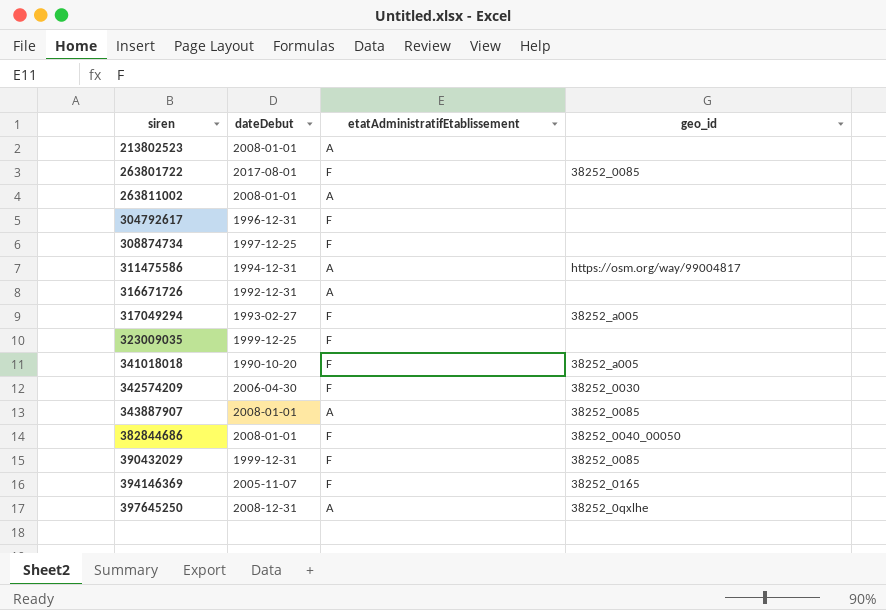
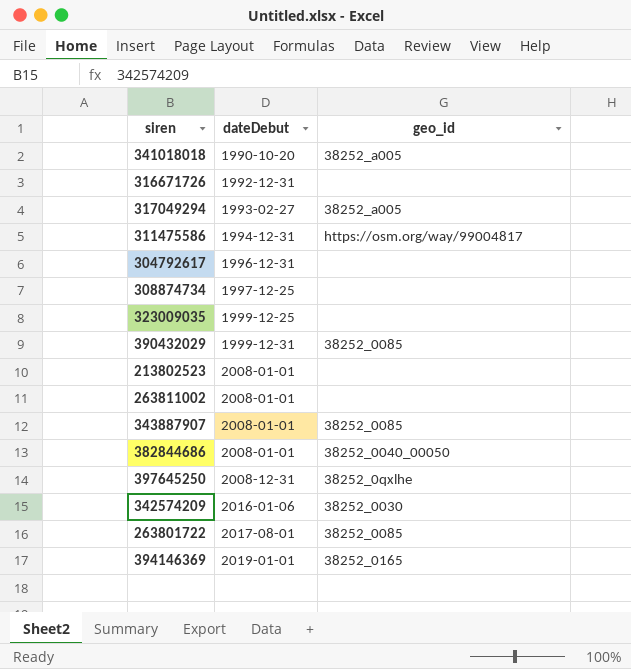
row order: siren ascending -> dateDebut ascending
column etatAdministratifEtablissement | position: 3 -> none
342574209 | dateDebut: 2006-04-30 -> 2016-01-06
394146369 | dateDebut: 2005-11-07 -> 2019-01-01

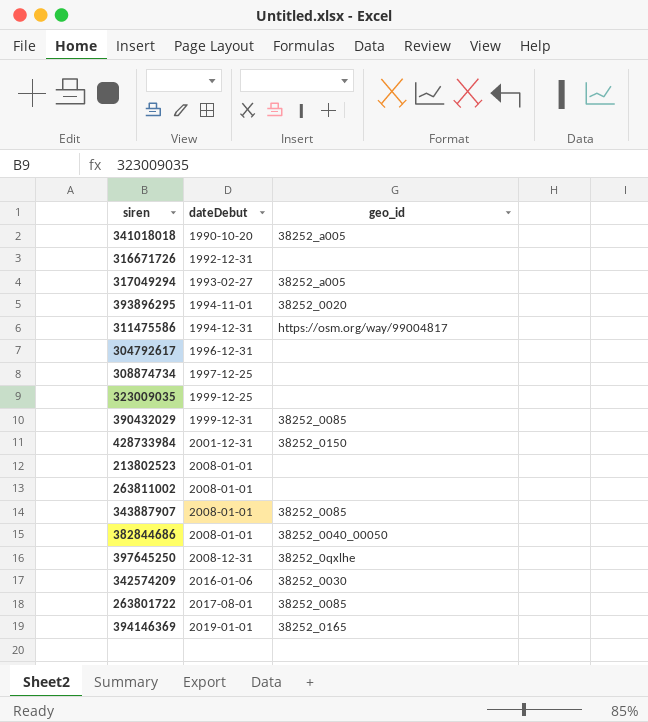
row 393896295: none -> 1994-11-01 | 38252_0020
row 428733984: none -> 2001-12-31 | 38252_0150

